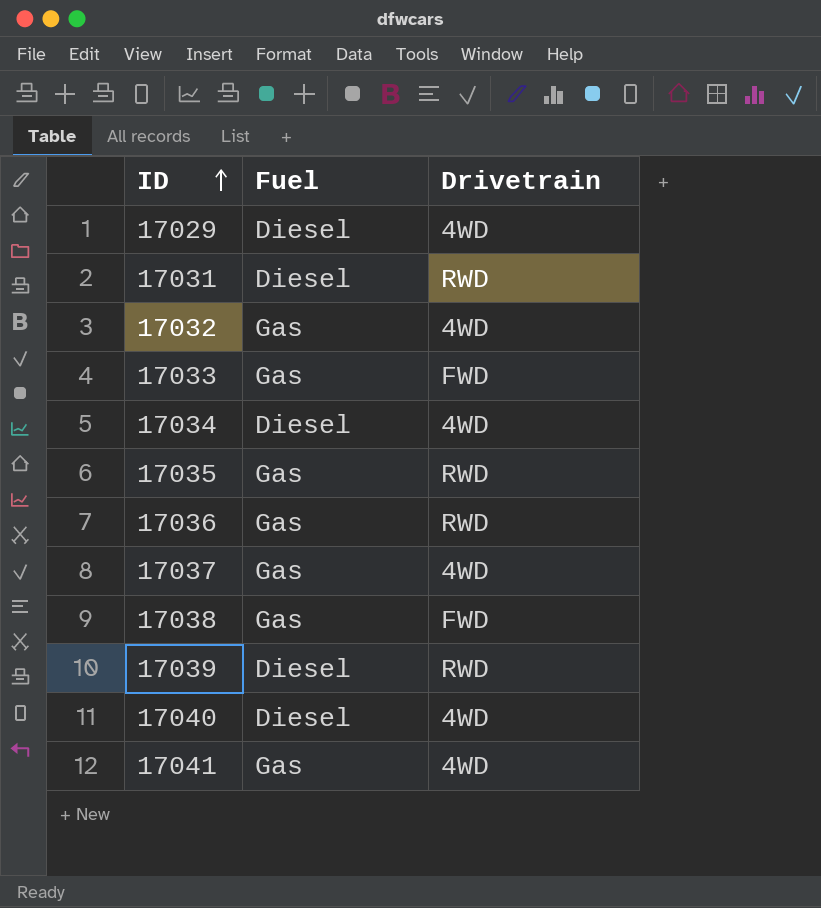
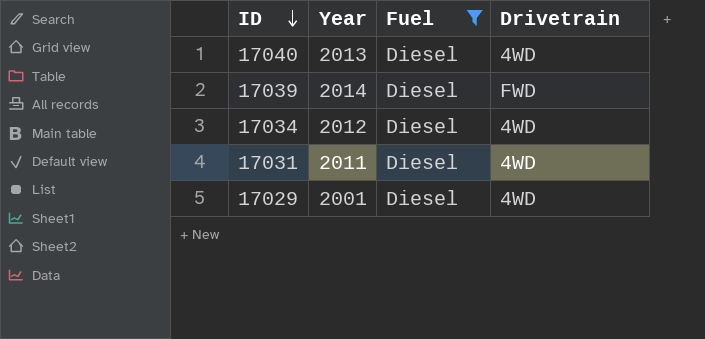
filter: none -> Fuel = Diesel
row order: ID ascending -> ID descending
column Year | position: none -> 2
17039 | Drivetrain: RWD -> FWD
17031 | Drivetrain: RWD -> 4WD

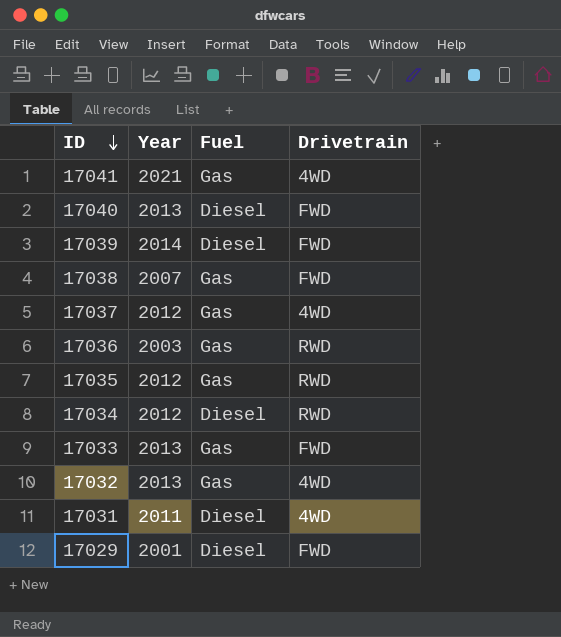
filter: Fuel = Diesel -> none
17040 | Drivetrain: 4WD -> FWD
17034 | Drivetrain: 4WD -> RWD
17029 | Drivetrain: 4WD -> FWD

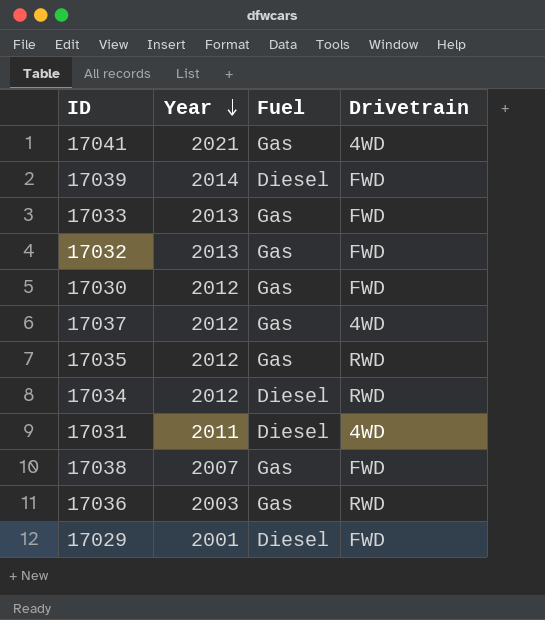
row order: ID descending -> Year descending
row 17040: 2013 | Diesel | FWD -> none
17032 | Drivetrain: 4WD -> FWD
row 17030: none -> 2012 | Gas | FWD

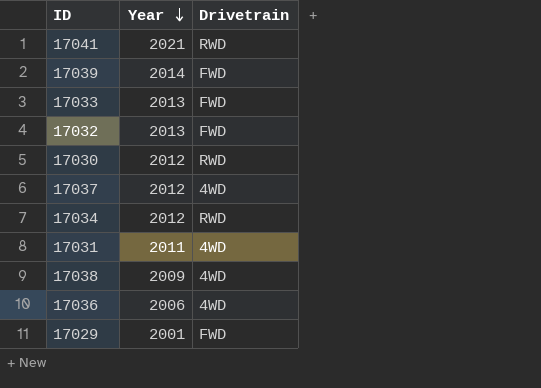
column Fuel | position: 3 -> none
row 17035: 2012 | Gas | RWD -> none
17041 | Drivetrain: 4WD -> RWD
17030 | Drivetrain: FWD -> RWD
17038 | Year: 2007 -> 2009
17038 | Drivetrain: FWD -> 4WD
17036 | Year: 2003 -> 2006
17036 | Drivetrain: RWD -> 4WD

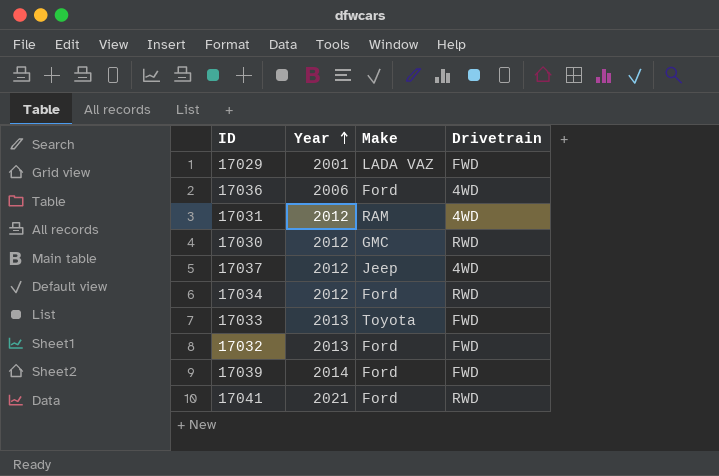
row order: Year descending -> Year ascending
column Make | position: none -> 3
row 17038: 2009 | 4WD -> none
17031 | Year: 2011 -> 2012

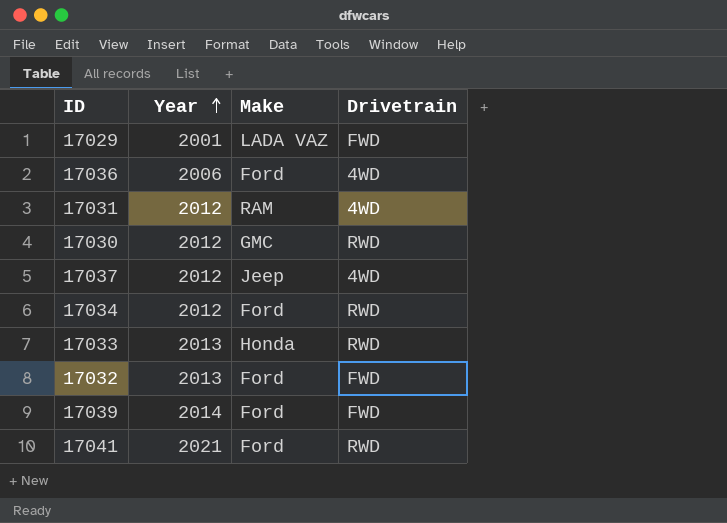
17033 | Make: Toyota -> Honda
17033 | Drivetrain: FWD -> RWD

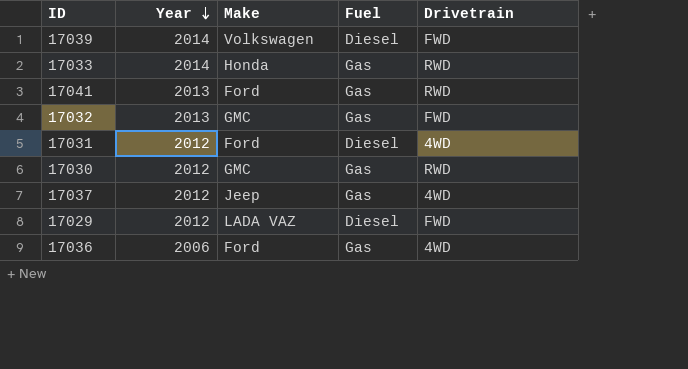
row order: Year ascending -> Year descending
column Fuel | position: none -> 4
row 17034: 2012 | Ford | RWD -> none
17039 | Make: Ford -> Volkswagen
17033 | Year: 2013 -> 2014
17041 | Year: 2021 -> 2013
17032 | Make: Ford -> GMC
17031 | Make: RAM -> Ford
17029 | Year: 2001 -> 2012

